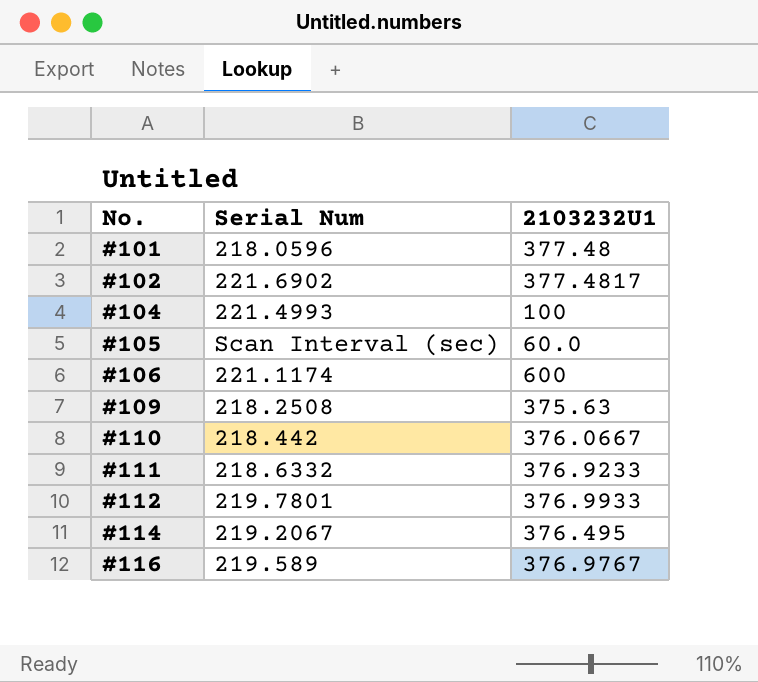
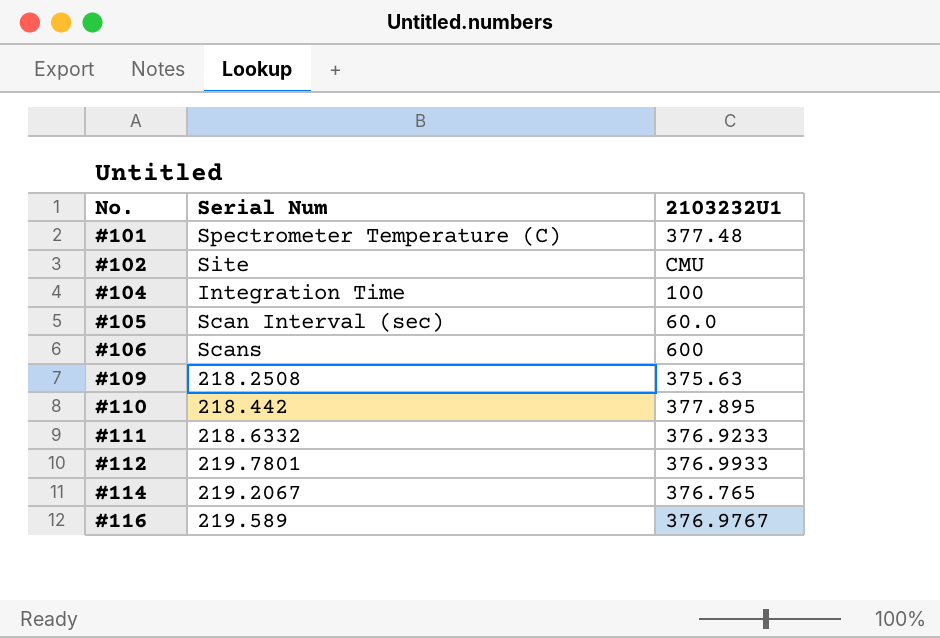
#101 | Serial Num: 218.0596 -> Spectrometer Temperature (C)
#102 | Serial Num: 221.6902 -> Site
#102 | 2103232U1: 377.4817 -> CMU
#104 | Serial Num: 221.4993 -> Integration Time
#106 | Serial Num: 221.1174 -> Scans
#110 | 2103232U1: 376.0667 -> 377.895
#114 | 2103232U1: 376.495 -> 376.765

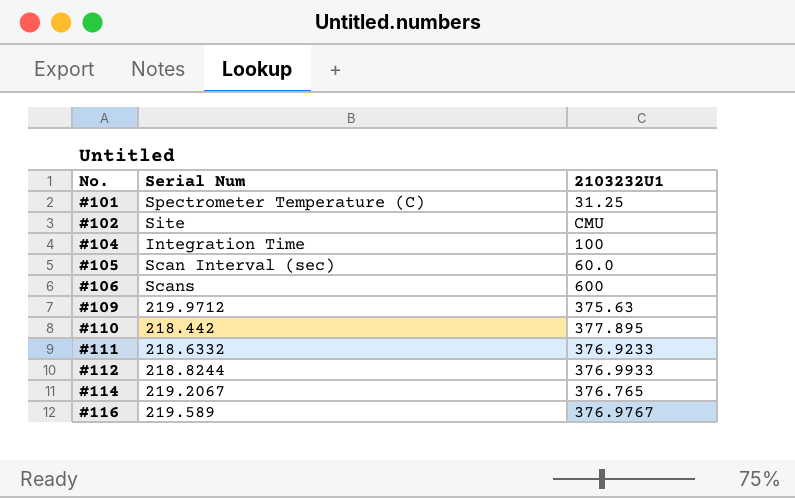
#101 | 2103232U1: 377.48 -> 31.25
#109 | Serial Num: 218.2508 -> 219.9712
#112 | Serial Num: 219.7801 -> 218.8244

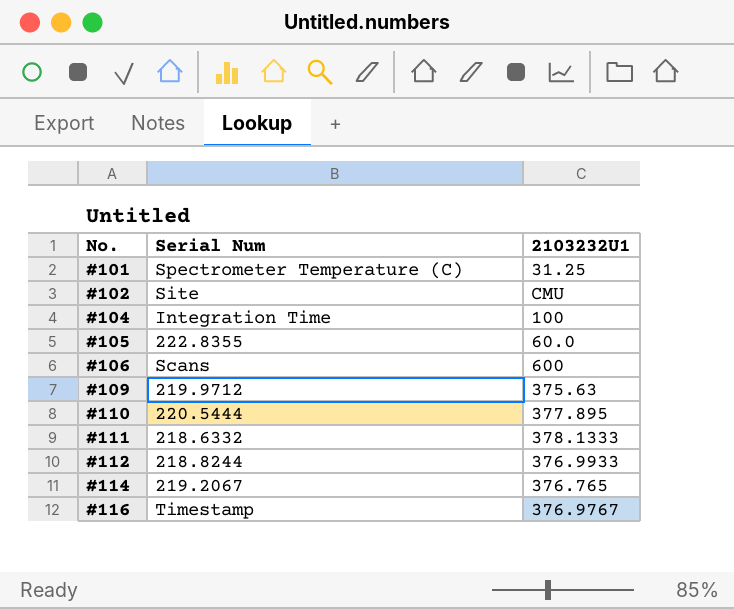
#105 | Serial Num: Scan Interval (sec) -> 222.8355
#110 | Serial Num: 218.442 -> 220.5444
#111 | 2103232U1: 376.9233 -> 378.1333
#116 | Serial Num: 219.589 -> Timestamp

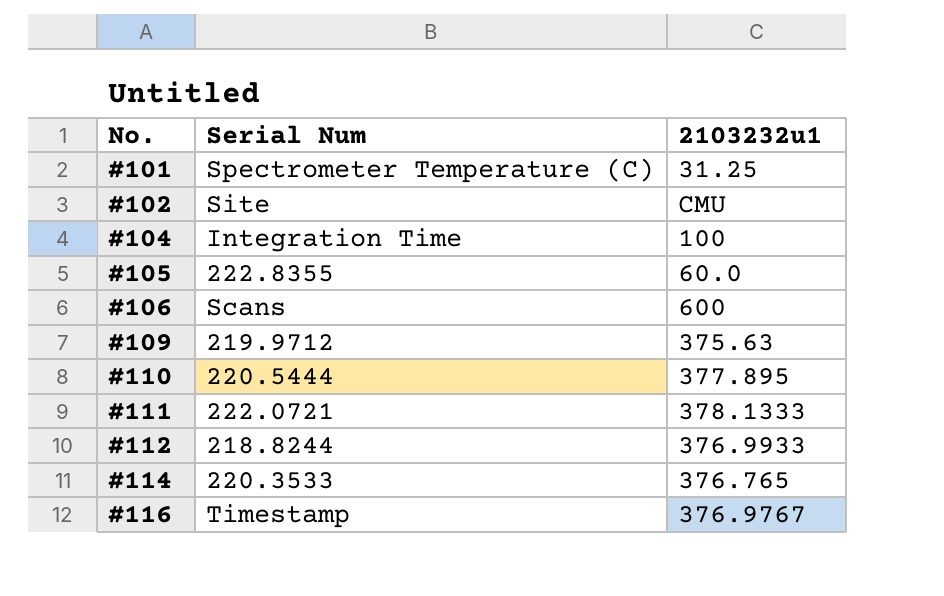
column name: 2103232U1 -> 2103232u1
#111 | Serial Num: 218.6332 -> 222.0721
#114 | Serial Num: 219.2067 -> 220.3533

